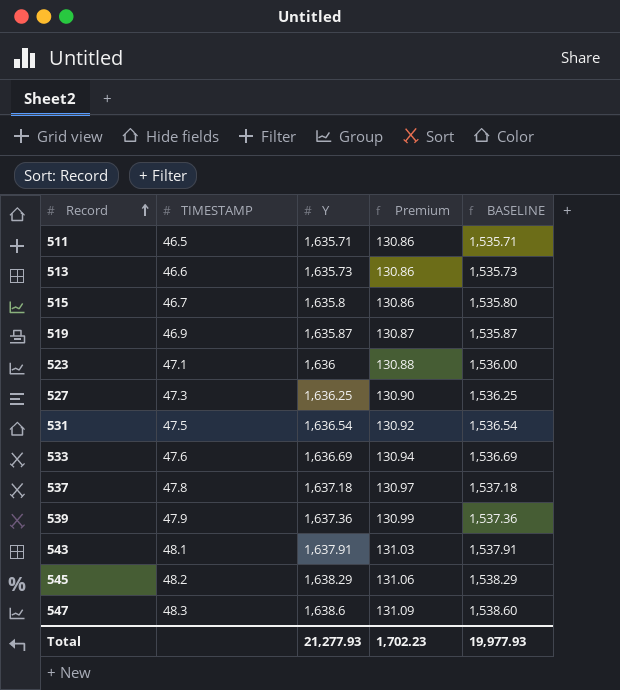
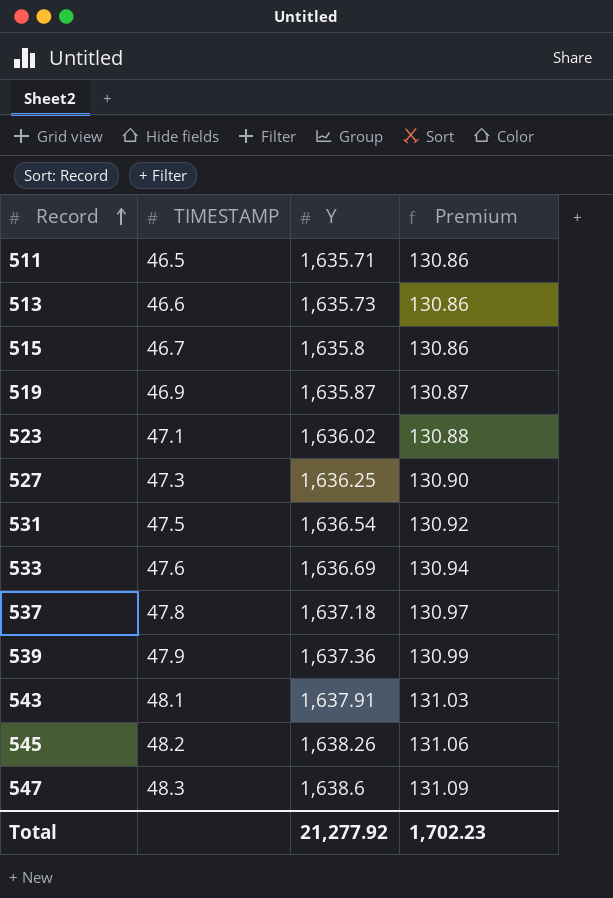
column BASELINE | formula: [Y] - 100 -> none
523 | Y: 1,636 -> 1,636.02
545 | Y: 1,638.29 -> 1,638.26
Total | Y: 21,277.93 -> 21,277.92

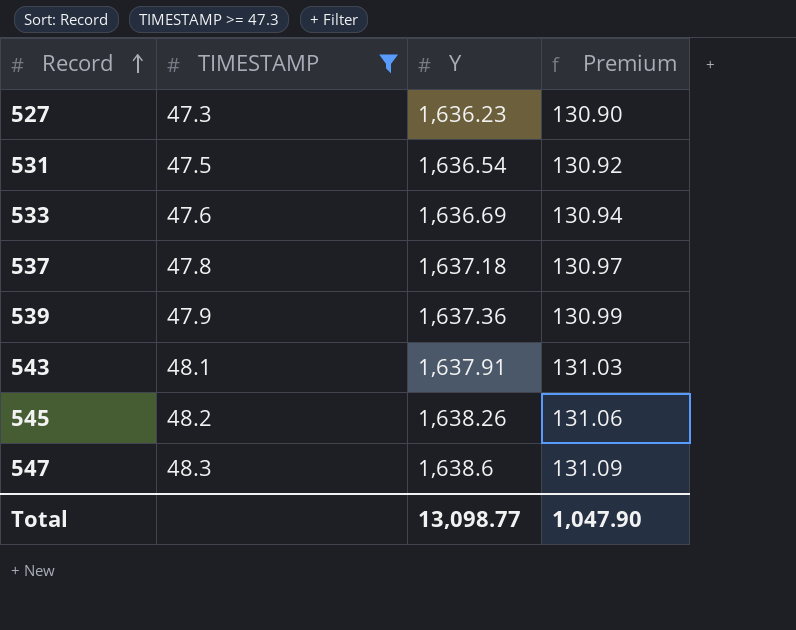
filter: none -> TIMESTAMP >= 47.3
527 | Y: 1,636.25 -> 1,636.23
Total | Y: 21,277.92 -> 13,098.77
Total | Premium: 1,702.23 -> 1,047.90

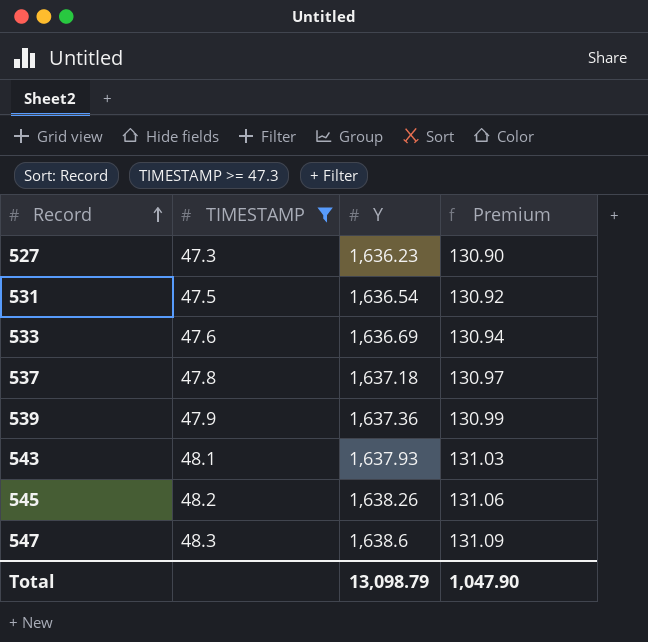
543 | Y: 1,637.91 -> 1,637.93
Total | Y: 13,098.77 -> 13,098.79

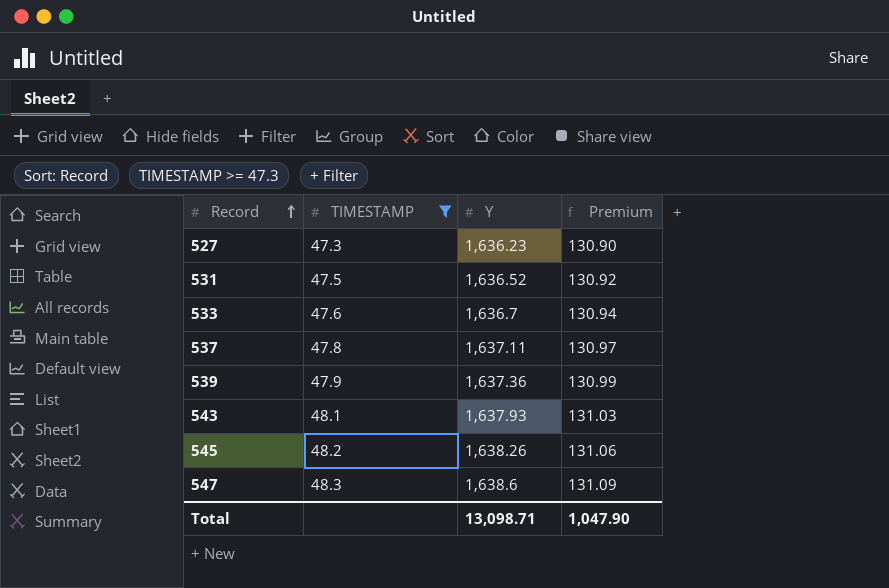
531 | Y: 1,636.54 -> 1,636.52
533 | Y: 1,636.69 -> 1,636.7
537 | Y: 1,637.18 -> 1,637.11
Total | Y: 13,098.79 -> 13,098.71

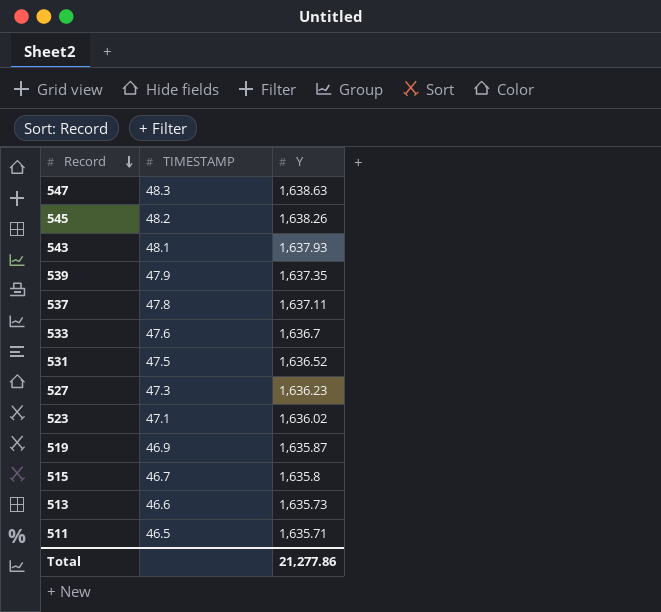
filter: TIMESTAMP >= 47.3 -> none
row order: Record ascending -> Record descending
column Premium | formula: [Y] * 0.08 -> none
547 | Y: 1,638.6 -> 1,638.63
539 | Y: 1,637.36 -> 1,637.35
Total | Y: 13,098.71 -> 21,277.86

